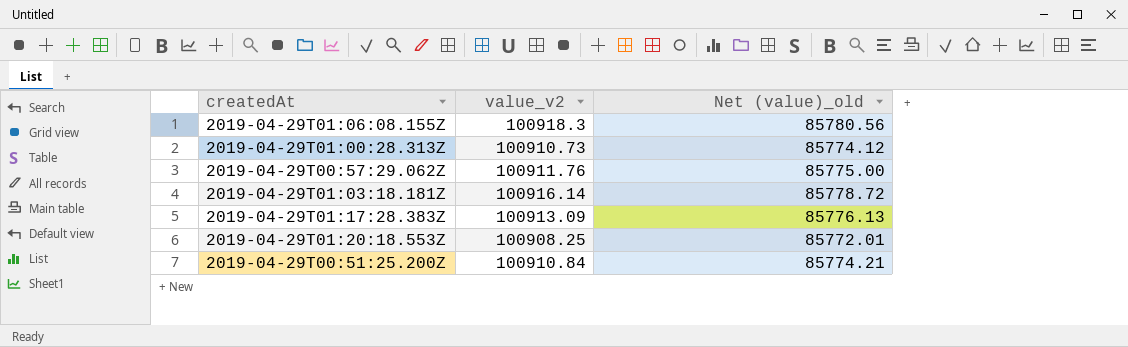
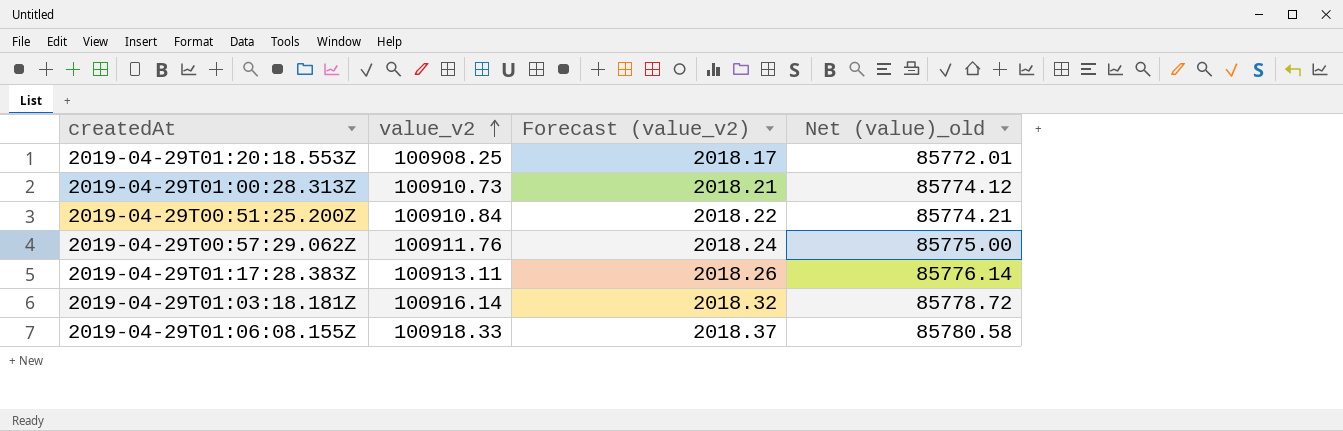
row order: none -> value_v2 ascending
column Forecast (value_v2) | formula: none -> [value_v2] * 0.02
2019-04-29T01:17:28.383Z | value_v2: 100913.09 -> 100913.11
2019-04-29T01:17:28.383Z | Net (value)_old: 85776.13 -> 85776.14
2019-04-29T01:06:08.155Z | value_v2: 100918.3 -> 100918.33
2019-04-29T01:06:08.155Z | Net (value)_old: 85780.56 -> 85780.58

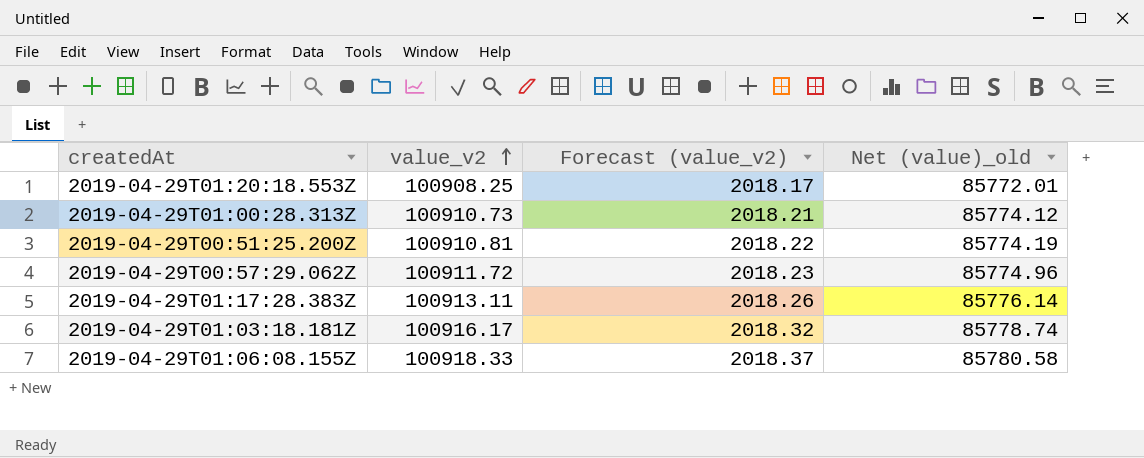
2019-04-29T00:51:25.200Z | value_v2: 100910.84 -> 100910.81
2019-04-29T00:51:25.200Z | Net (value)_old: 85774.21 -> 85774.19
2019-04-29T00:57:29.062Z | value_v2: 100911.76 -> 100911.72
2019-04-29T00:57:29.062Z | Forecast (value_v2): 2018.24 -> 2018.23
2019-04-29T00:57:29.062Z | Net (value)_old: 85775.00 -> 85774.96
2019-04-29T01:03:18.181Z | value_v2: 100916.14 -> 100916.17
2019-04-29T01:03:18.181Z | Net (value)_old: 85778.72 -> 85778.74

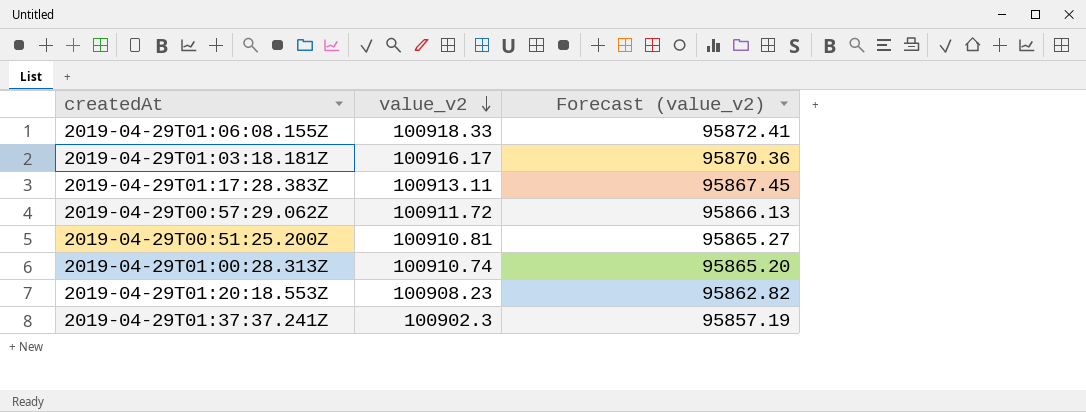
row order: value_v2 ascending -> value_v2 descending
column Net (value)_old | formula: [value_v2] * 0.85 -> none
column Forecast (value_v2) | formula: [value_v2] * 0.02 -> [value_v2] * 0.95
2019-04-29T01:00:28.313Z | value_v2: 100910.73 -> 100910.74
2019-04-29T01:20:18.553Z | value_v2: 100908.25 -> 100908.23
row 2019-04-29T01:37:37.241Z: none -> 100902.3 | 95857.19

